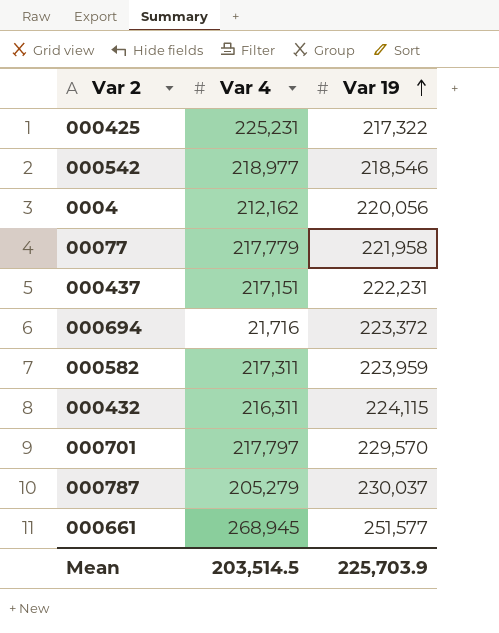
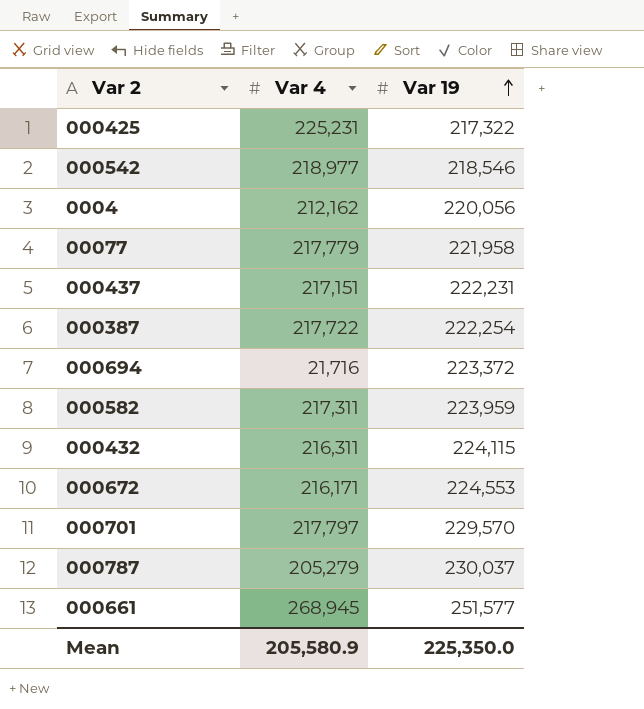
row 000387: none -> 217,722 | 222,254
row 000672: none -> 216,171 | 224,553
Mean | Var 4: 203,514.5 -> 205,580.9
Mean | Var 19: 225,703.9 -> 225,350.0

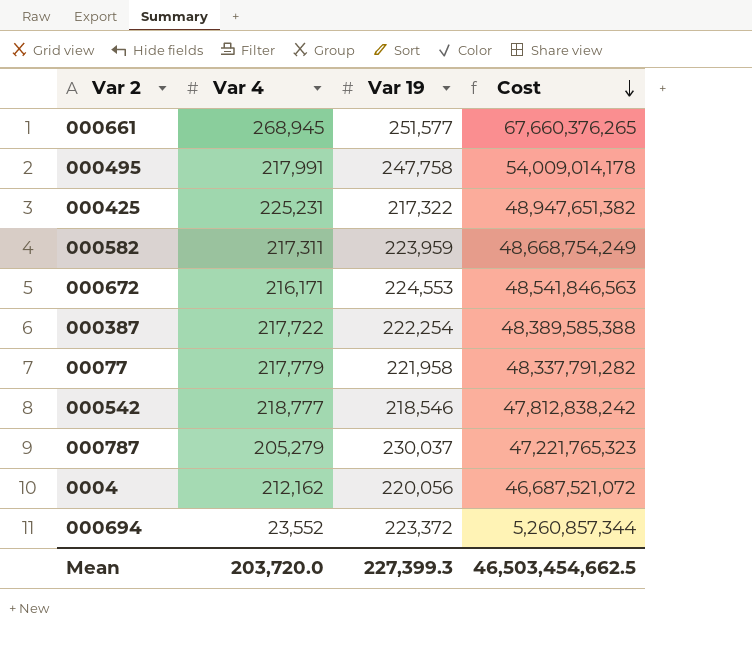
row order: Var 19 ascending -> Cost descending
column Cost | formula: none -> [Var 4] * [Var 19]
row 000437: 217,151 | 222,231 -> none
row 000432: 216,311 | 224,115 -> none
row 000701: 217,797 | 229,570 -> none
row 000495: none -> 217,991 | 247,758 | 54,009,014,178
000542 | Var 4: 218,977 -> 218,777
000694 | Var 4: 21,716 -> 23,552
Mean | Var 4: 205,580.9 -> 203,720.0
Mean | Var 19: 225,350.0 -> 227,399.3

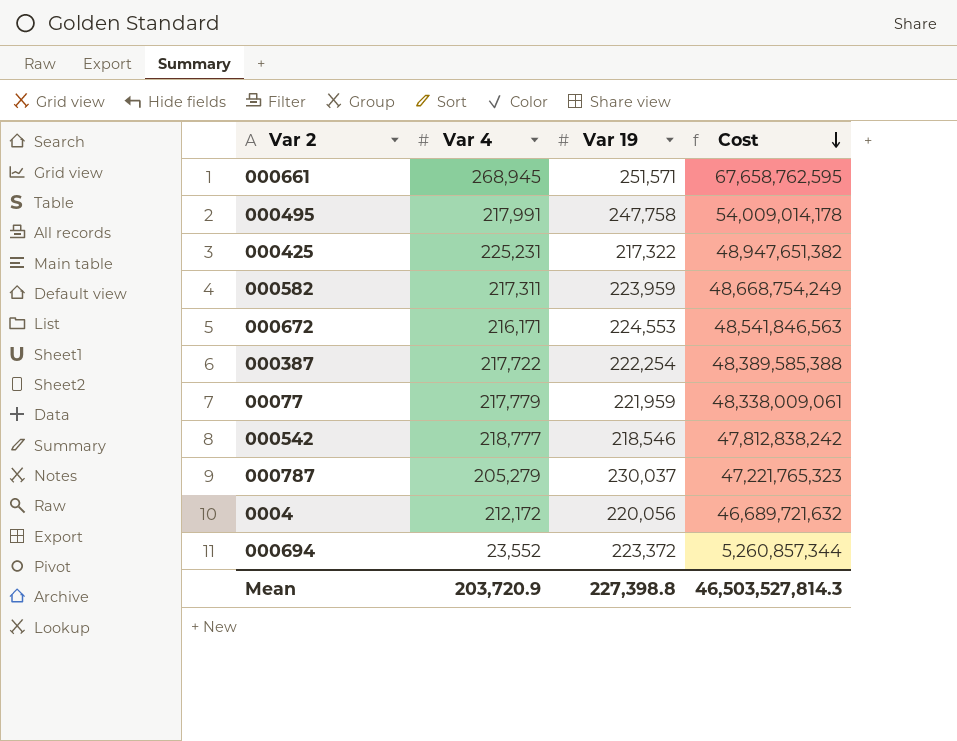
000661 | Var 19: 251,577 -> 251,571
000661 | Cost: 67,660,376,265 -> 67,658,762,595
00077 | Var 19: 221,958 -> 221,959
00077 | Cost: 48,337,791,282 -> 48,338,009,061
0004 | Var 4: 212,162 -> 212,172
0004 | Cost: 46,687,521,072 -> 46,689,721,632
Mean | Var 4: 203,720.0 -> 203,720.9
Mean | Var 19: 227,399.3 -> 227,398.8
Mean | Cost: 46,503,454,662.5 -> 46,503,527,814.3

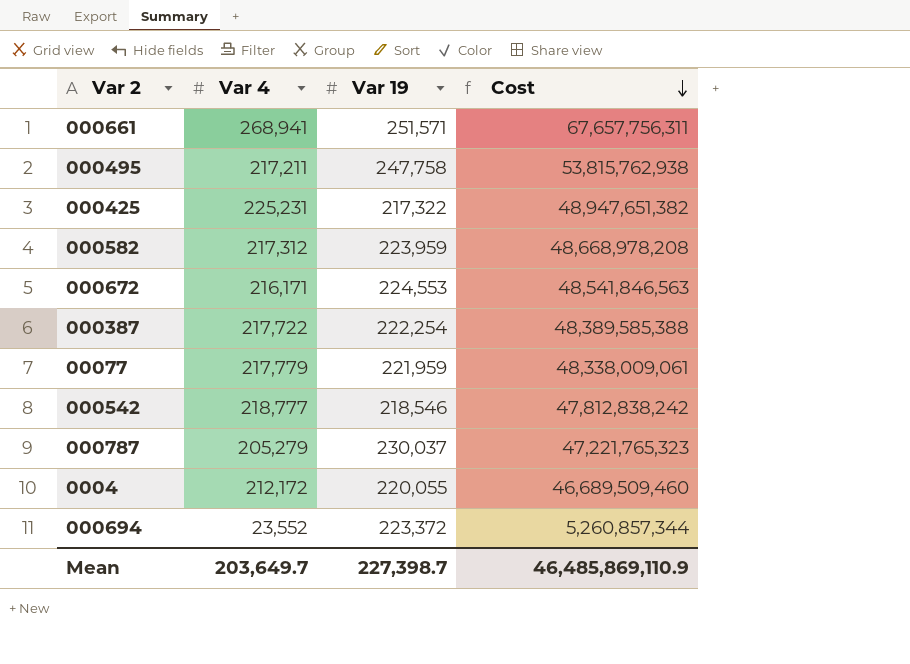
000661 | Var 4: 268,945 -> 268,941
000661 | Cost: 67,658,762,595 -> 67,657,756,311
000495 | Var 4: 217,991 -> 217,211
000495 | Cost: 54,009,014,178 -> 53,815,762,938
000582 | Var 4: 217,311 -> 217,312
000582 | Cost: 48,668,754,249 -> 48,668,978,208
0004 | Var 19: 220,056 -> 220,055
0004 | Cost: 46,689,721,632 -> 46,689,509,460
Mean | Var 4: 203,720.9 -> 203,649.7
Mean | Var 19: 227,398.8 -> 227,398.7
Mean | Cost: 46,503,527,814.3 -> 46,485,869,110.9

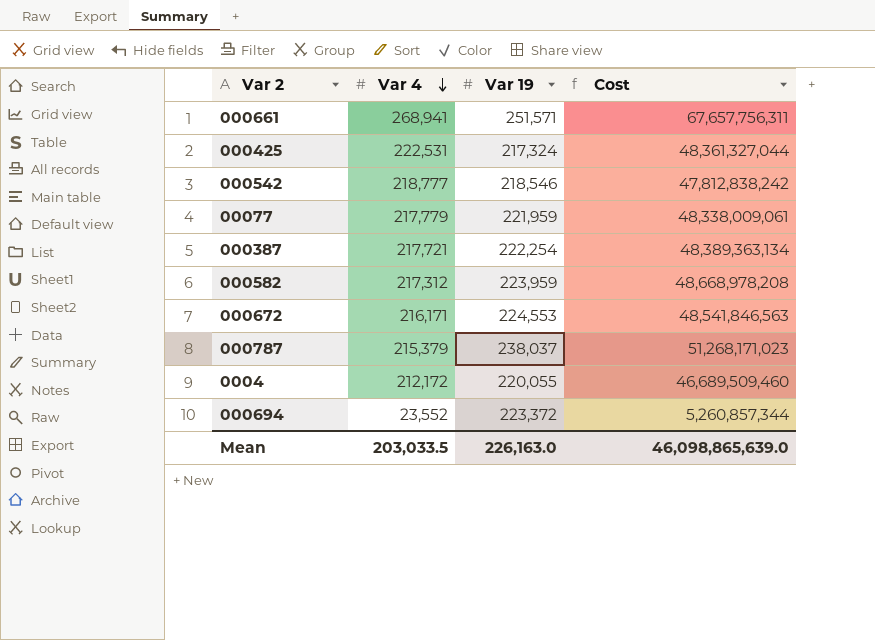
row order: Cost descending -> Var 4 descending
row 000495: 217,211 | 247,758 | 53,815,762,938 -> none
000425 | Var 4: 225,231 -> 222,531
000425 | Var 19: 217,322 -> 217,324
000425 | Cost: 48,947,651,382 -> 48,361,327,044
000387 | Var 4: 217,722 -> 217,721
000387 | Cost: 48,389,585,388 -> 48,389,363,134
000787 | Var 4: 205,279 -> 215,379
000787 | Var 19: 230,037 -> 238,037
000787 | Cost: 47,221,765,323 -> 51,268,171,023
Mean | Var 4: 203,649.7 -> 203,033.5
Mean | Var 19: 227,398.7 -> 226,163.0
Mean | Cost: 46,485,869,110.9 -> 46,098,865,639.0

